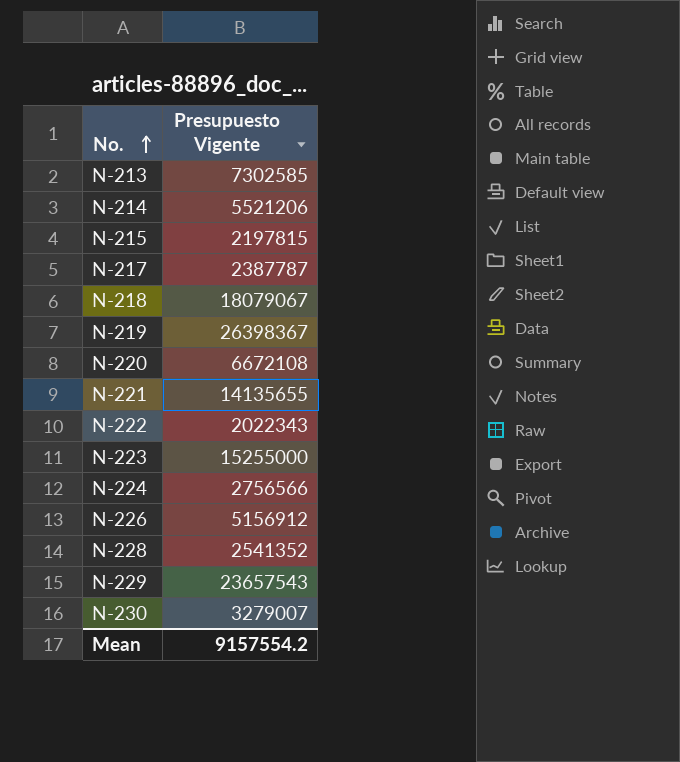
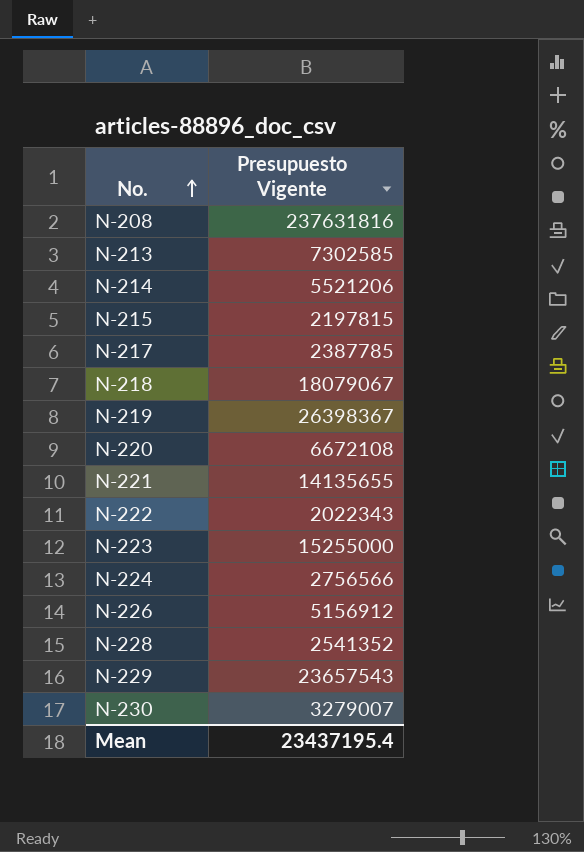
row N-208: none -> 237631816
N-217 | Presupuesto Vigente: 2387787 -> 2387785
Mean | Presupuesto Vigente: 9157554.2 -> 23437195.4

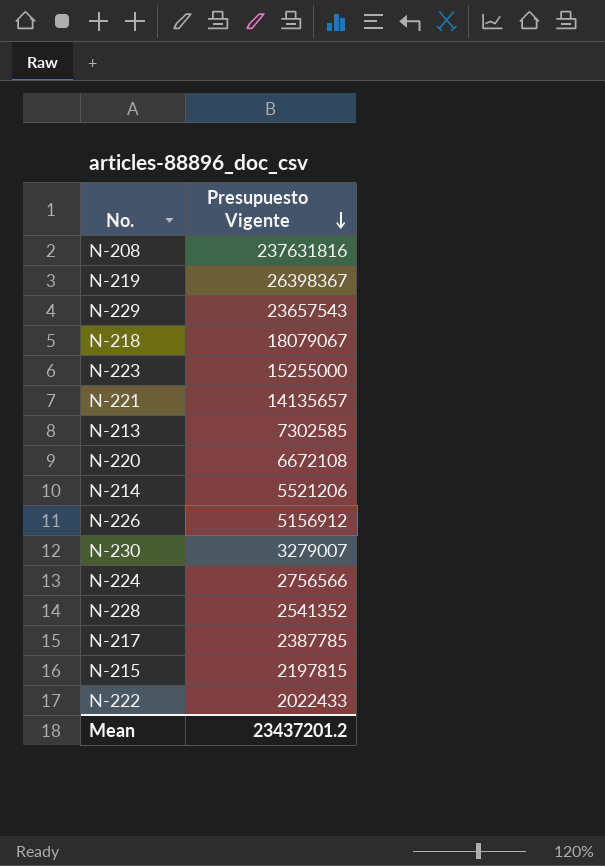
row order: No. ascending -> Presupuesto Vigente descending
N-221 | Presupuesto Vigente: 14135655 -> 14135657
N-222 | Presupuesto Vigente: 2022343 -> 2022433
Mean | Presupuesto Vigente: 23437195.4 -> 23437201.2

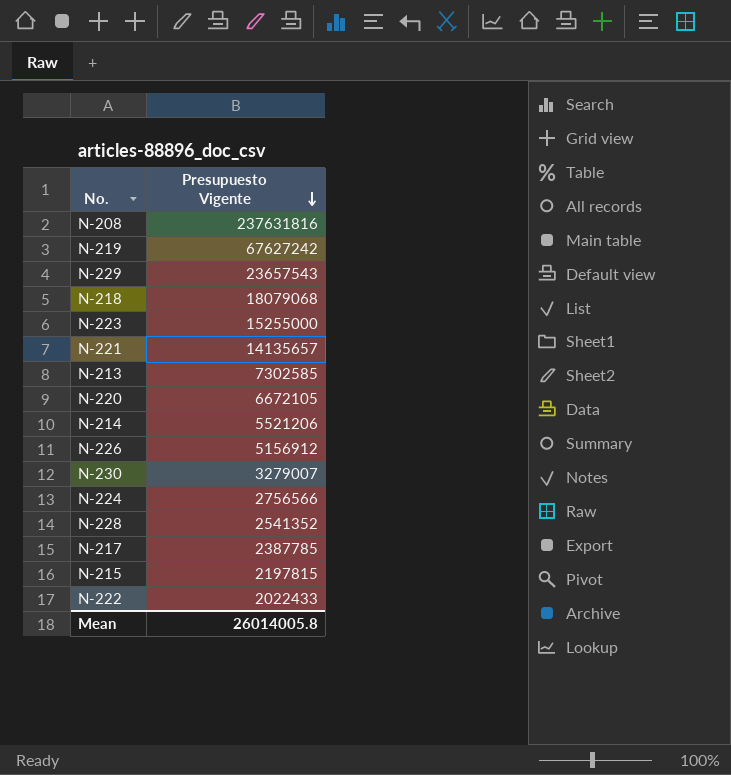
N-219 | Presupuesto Vigente: 26398367 -> 67627242
N-218 | Presupuesto Vigente: 18079067 -> 18079068
N-220 | Presupuesto Vigente: 6672108 -> 6672105
Mean | Presupuesto Vigente: 23437201.2 -> 26014005.8

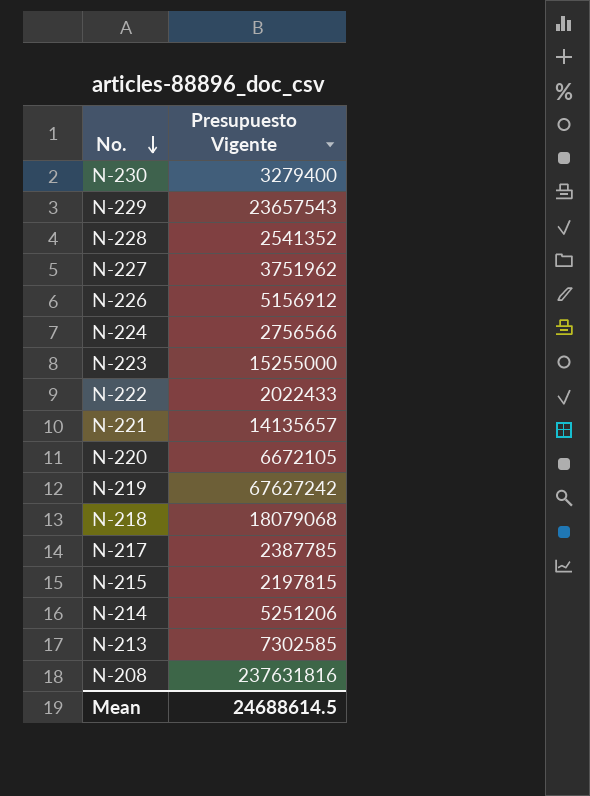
row order: Presupuesto Vigente descending -> No. descending
N-230 | Presupuesto Vigente: 3279007 -> 3279400
row N-227: none -> 3751962
N-214 | Presupuesto Vigente: 5521206 -> 5251206
Mean | Presupuesto Vigente: 26014005.8 -> 24688614.5

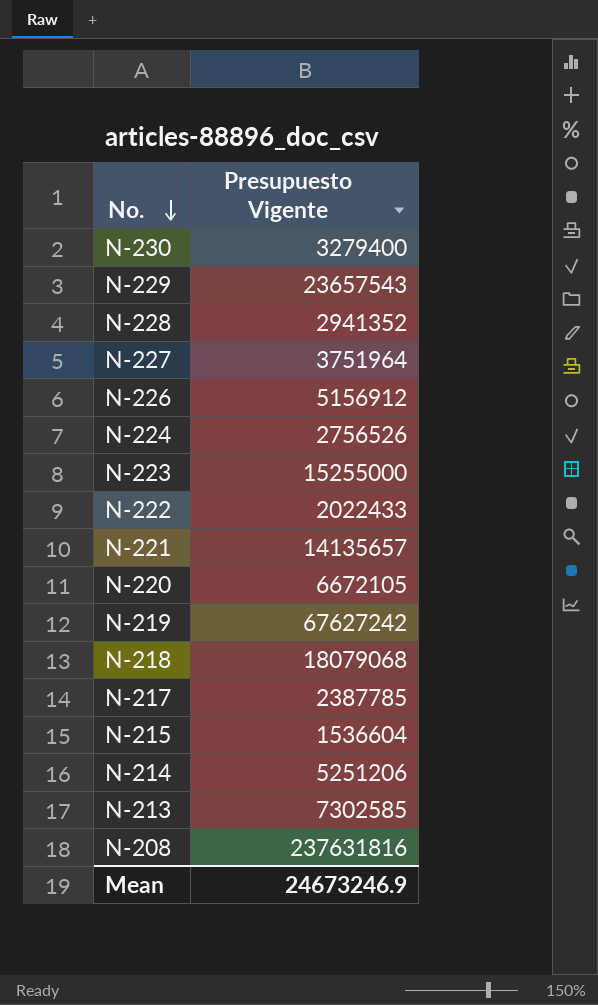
N-228 | Presupuesto Vigente: 2541352 -> 2941352
N-227 | Presupuesto Vigente: 3751962 -> 3751964
N-224 | Presupuesto Vigente: 2756566 -> 2756526
N-215 | Presupuesto Vigente: 2197815 -> 1536604
Mean | Presupuesto Vigente: 24688614.5 -> 24673246.9

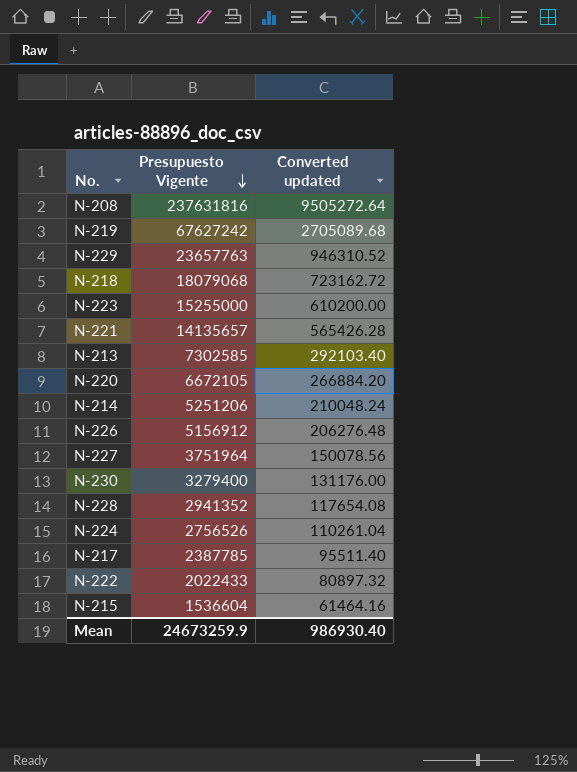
row order: No. descending -> Presupuesto Vigente descending
column Converted updated | formula: none -> [Presupuesto Vigente] * 0.04
N-229 | Presupuesto Vigente: 23657543 -> 23657763
Mean | Presupuesto Vigente: 24673246.9 -> 24673259.9

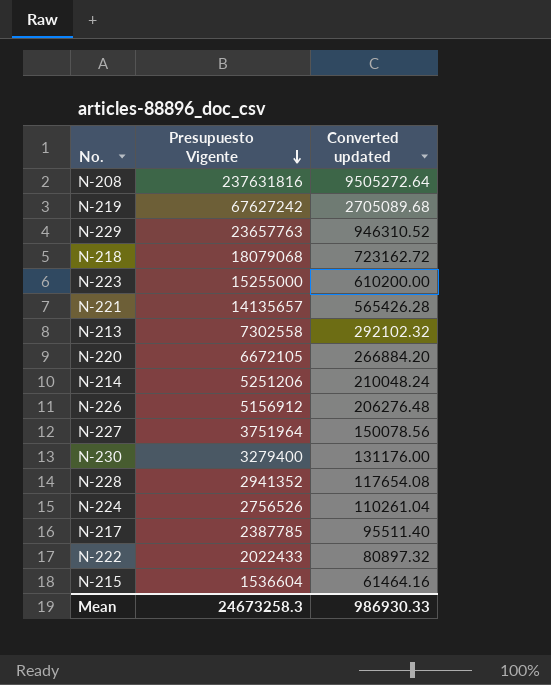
N-213 | Presupuesto Vigente: 7302585 -> 7302558
N-213 | Converted updated: 292103.40 -> 292102.32
Mean | Presupuesto Vigente: 24673259.9 -> 24673258.3
Mean | Converted updated: 986930.40 -> 986930.33

